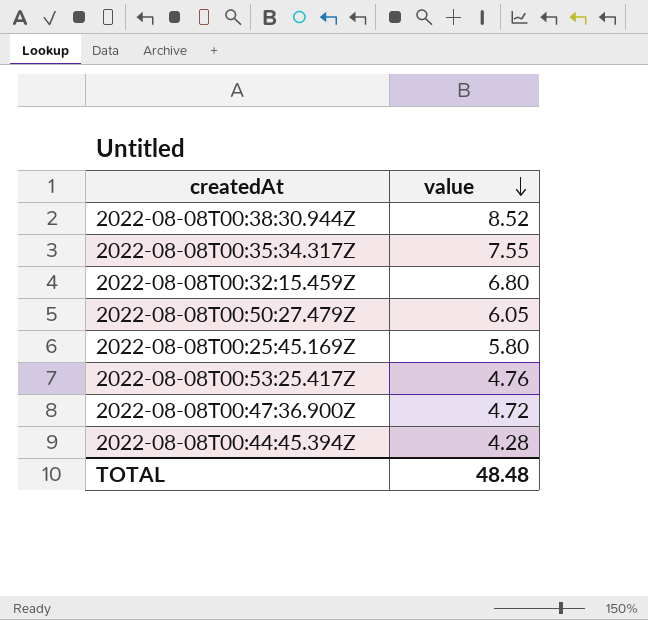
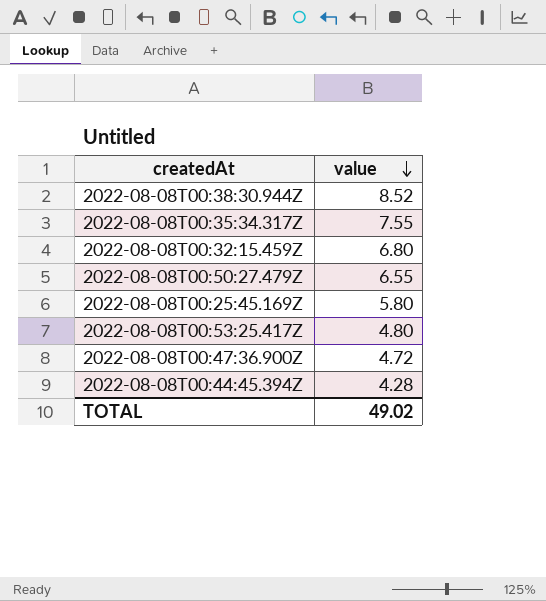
2022-08-08T00:50:27.479Z | value: 6.05 -> 6.55
2022-08-08T00:53:25.417Z | value: 4.76 -> 4.80
TOTAL | value: 48.48 -> 49.02

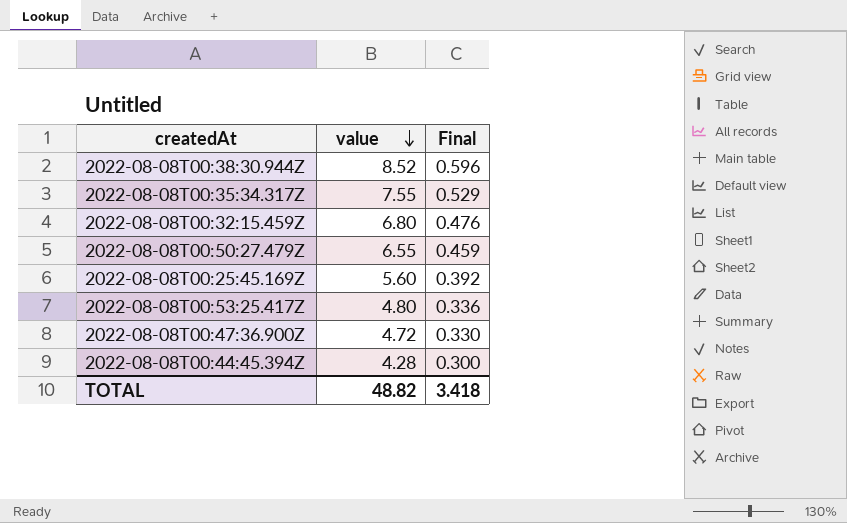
column Final | formula: none -> [value] * 0.07
2022-08-08T00:25:45.169Z | value: 5.80 -> 5.60
TOTAL | value: 49.02 -> 48.82

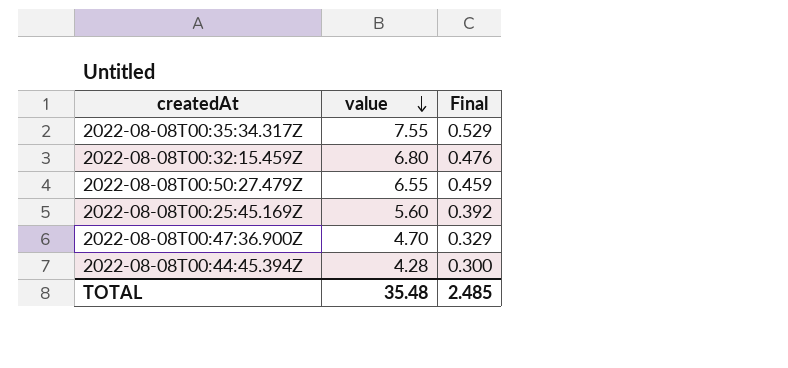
row 2022-08-08T00:38:30.944Z: 8.52 | 0.596 -> none
row 2022-08-08T00:53:25.417Z: 4.80 | 0.336 -> none
2022-08-08T00:47:36.900Z | value: 4.72 -> 4.70
2022-08-08T00:47:36.900Z | Final: 0.330 -> 0.329
TOTAL | value: 48.82 -> 35.48
TOTAL | Final: 3.418 -> 2.485

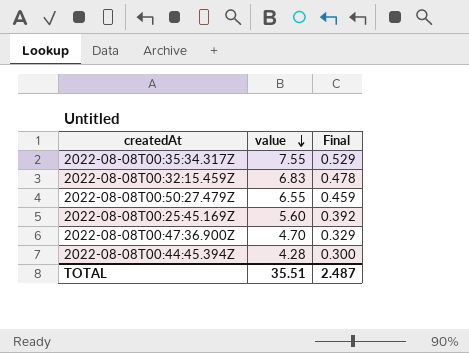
2022-08-08T00:32:15.459Z | value: 6.80 -> 6.83
2022-08-08T00:32:15.459Z | Final: 0.476 -> 0.478
TOTAL | value: 35.48 -> 35.51
TOTAL | Final: 2.485 -> 2.487

